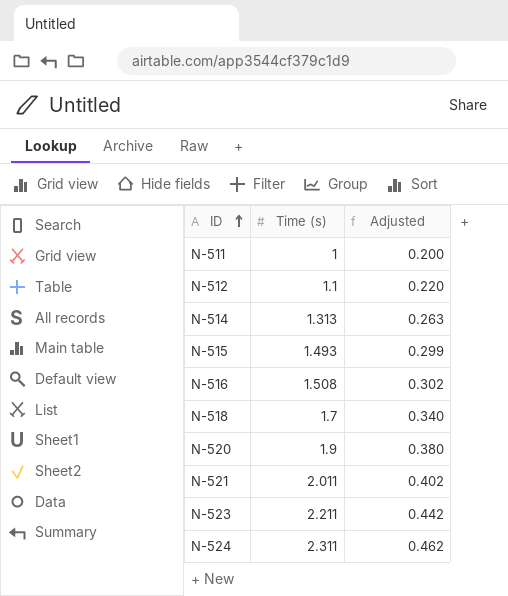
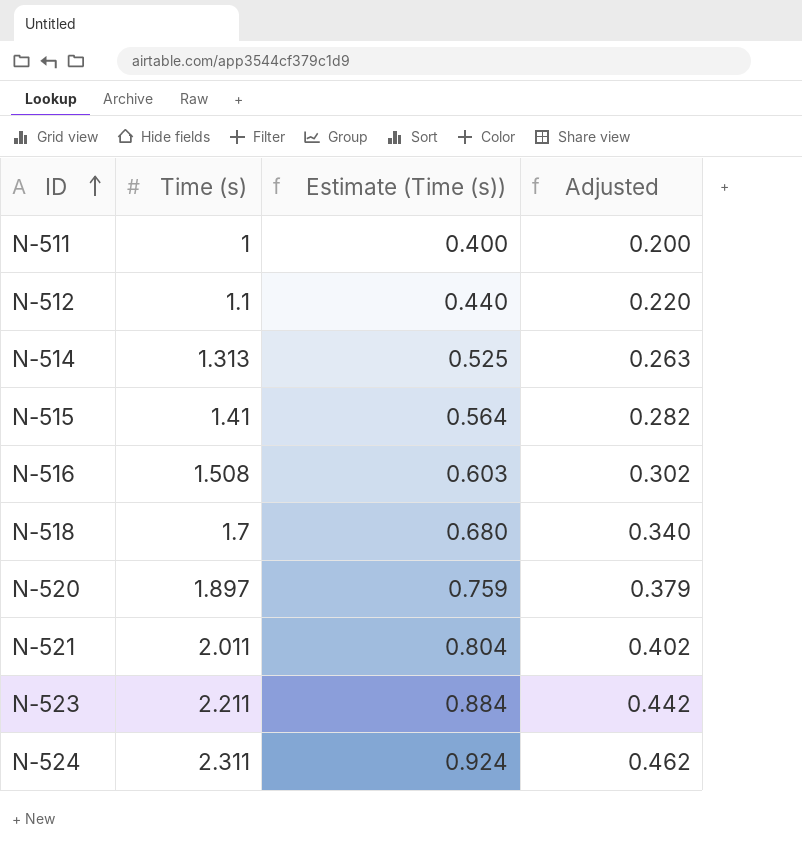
column Estimate (Time (s)) | formula: none -> [Time (s)] * 0.4
N-515 | Time (s): 1.493 -> 1.41
N-515 | Adjusted: 0.299 -> 0.282
N-520 | Time (s): 1.9 -> 1.897
N-520 | Adjusted: 0.380 -> 0.379

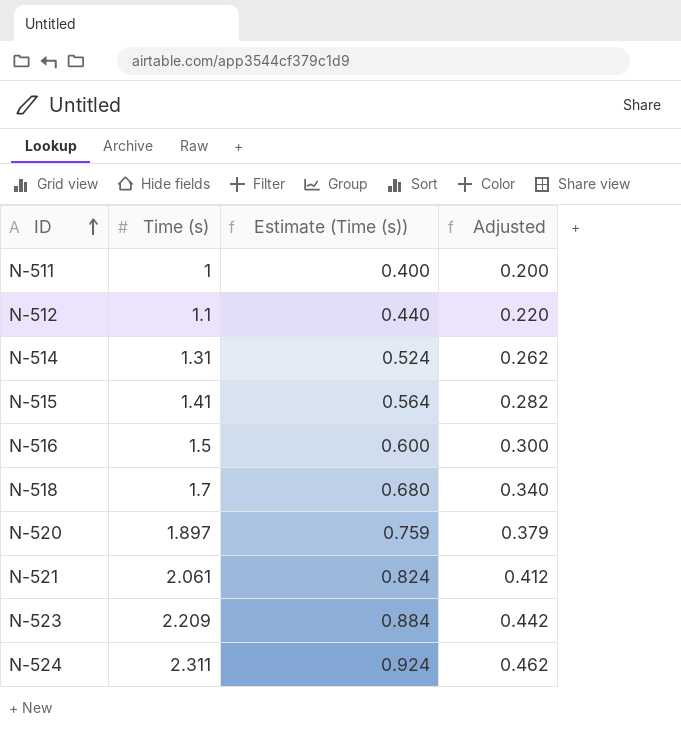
N-514 | Time (s): 1.313 -> 1.31
N-514 | Estimate (Time (s)): 0.525 -> 0.524
N-514 | Adjusted: 0.263 -> 0.262
N-516 | Time (s): 1.508 -> 1.5
N-516 | Estimate (Time (s)): 0.603 -> 0.600
N-516 | Adjusted: 0.302 -> 0.300
N-521 | Time (s): 2.011 -> 2.061
N-521 | Estimate (Time (s)): 0.804 -> 0.824
N-521 | Adjusted: 0.402 -> 0.412
N-523 | Time (s): 2.211 -> 2.209

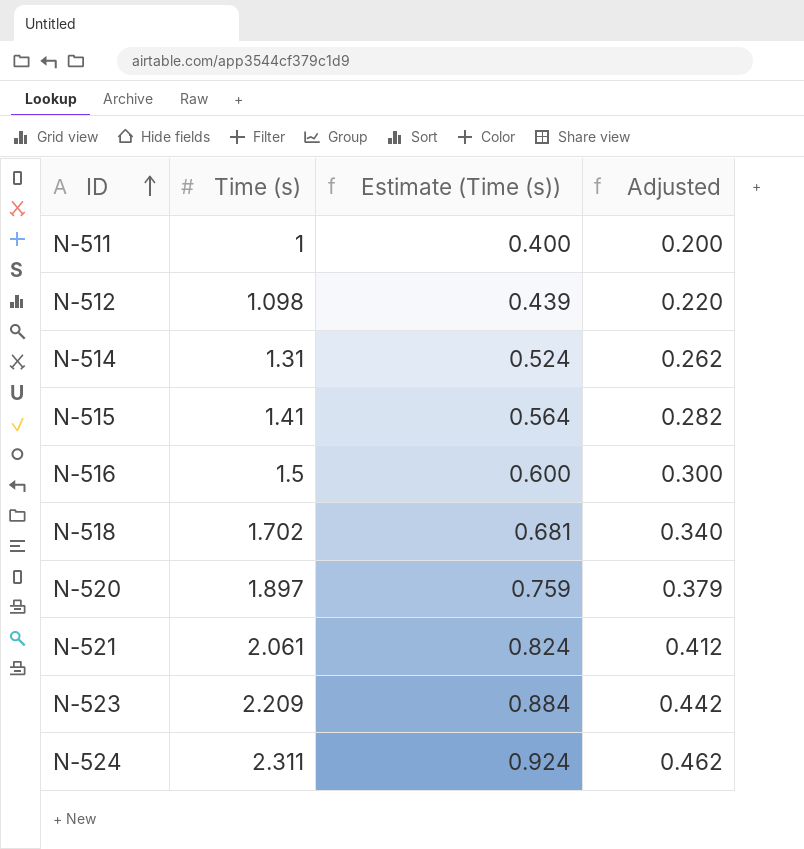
N-512 | Time (s): 1.1 -> 1.098
N-512 | Estimate (Time (s)): 0.440 -> 0.439
N-518 | Time (s): 1.7 -> 1.702
N-518 | Estimate (Time (s)): 0.680 -> 0.681

